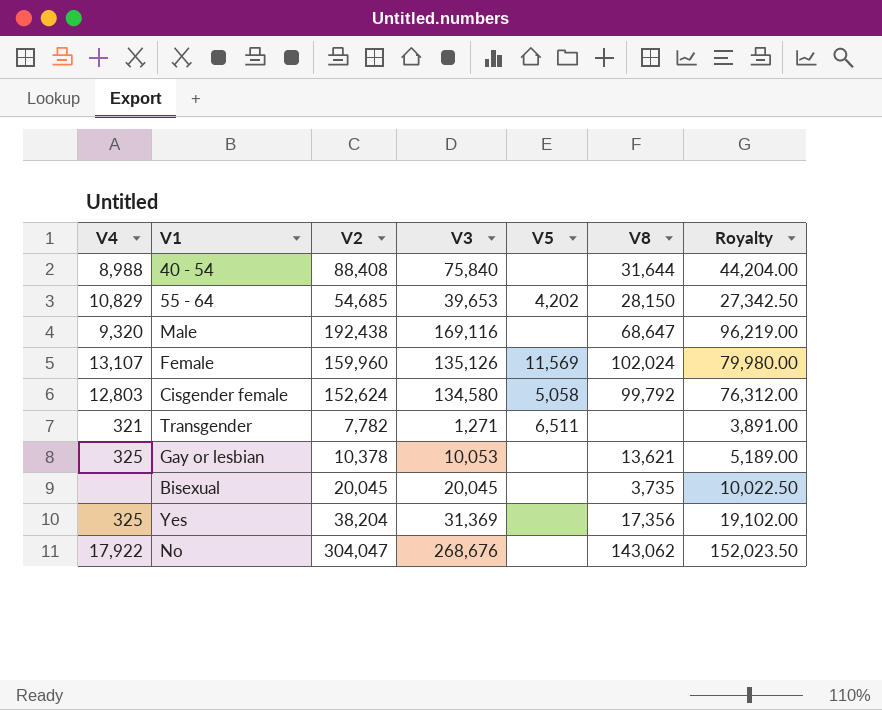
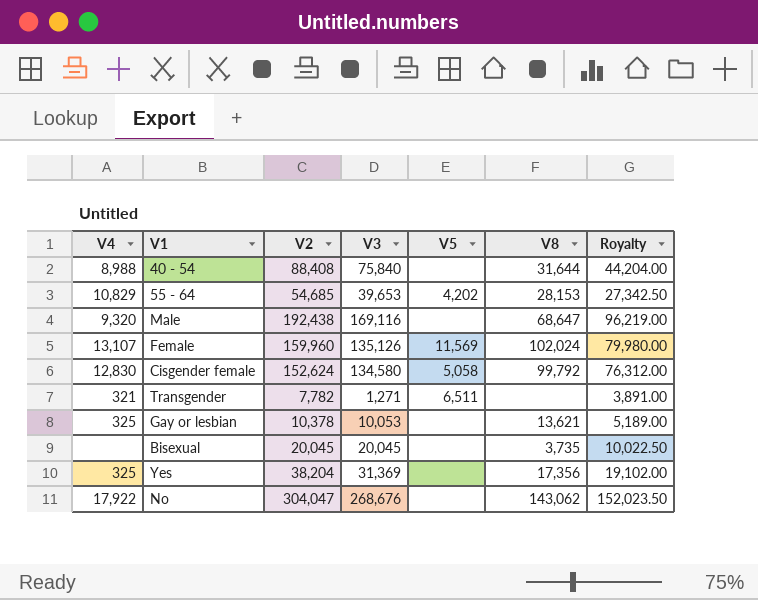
55 - 64 | V8: 28,150 -> 28,153
Cisgender female | V4: 12,803 -> 12,830

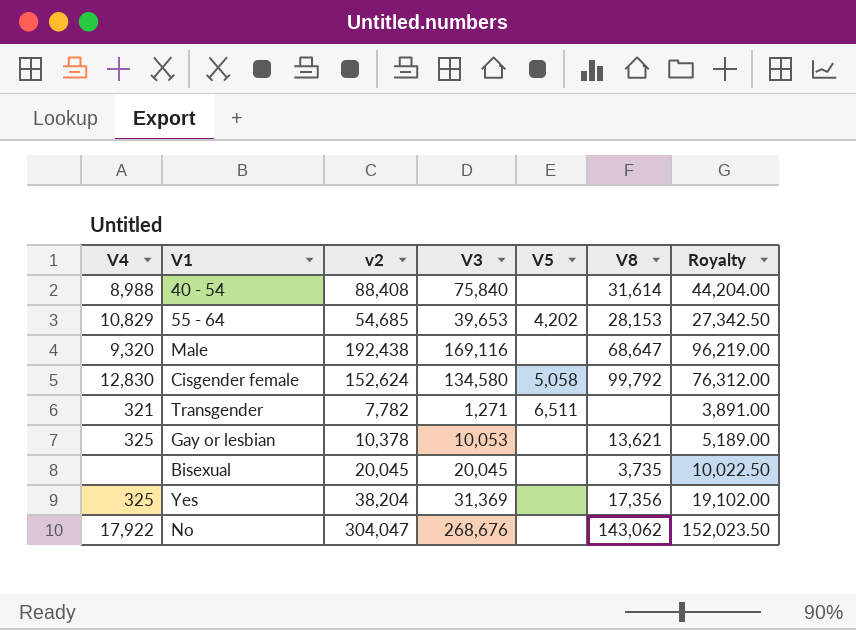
column name: V2 -> v2
row Female: 13,107 | 159,960 | 135,126 | 11,569 | 102,024 | 79,980.00 -> none
40 - 54 | V8: 31,644 -> 31,614

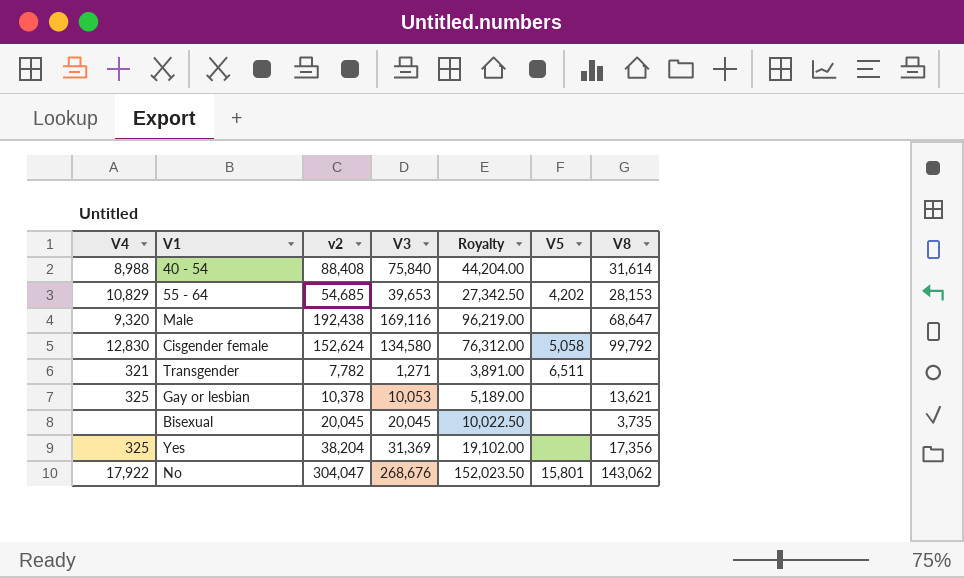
column Royalty | position: 7 -> 5
No | V5: none -> 15,801

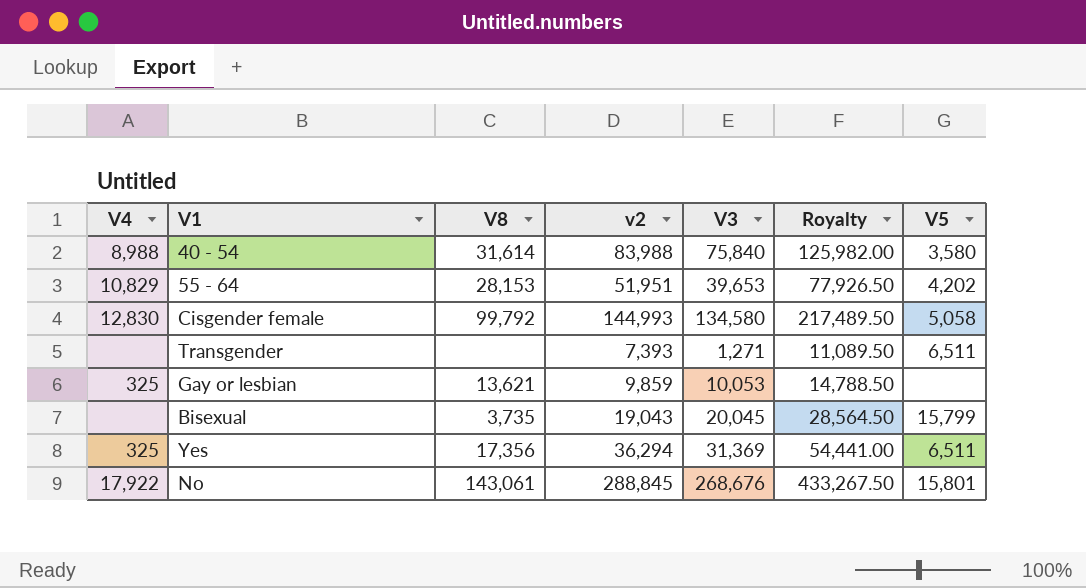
column V8 | position: 7 -> 3
column Royalty | formula: [v2] * 0.5 -> [v2] * 1.5
row Male: 9,320 | 192,438 | 169,116 | 96,219.00 | none | 68,647 -> none
40 - 54 | v2: 88,408 -> 83,988
40 - 54 | V5: none -> 3,580
55 - 64 | v2: 54,685 -> 51,951
Cisgender female | v2: 152,624 -> 144,993
Transgender | V4: 321 -> none
Transgender | v2: 7,782 -> 7,393
Gay or lesbian | v2: 10,378 -> 9,859
Bisexual | v2: 20,045 -> 19,043
Bisexual | V5: none -> 15,799
Yes | v2: 38,204 -> 36,294
Yes | V5: none -> 6,511
No | V8: 143,062 -> 143,061
No | v2: 304,047 -> 288,845

